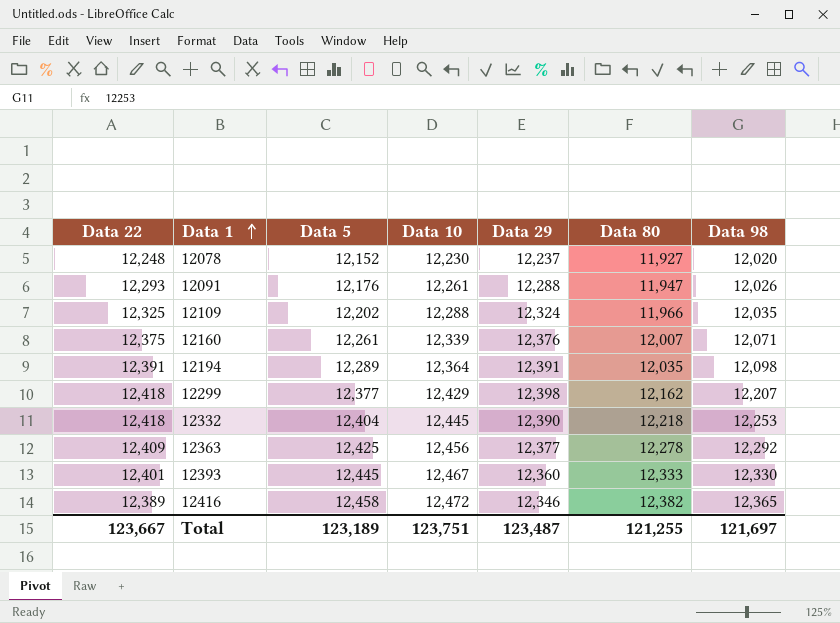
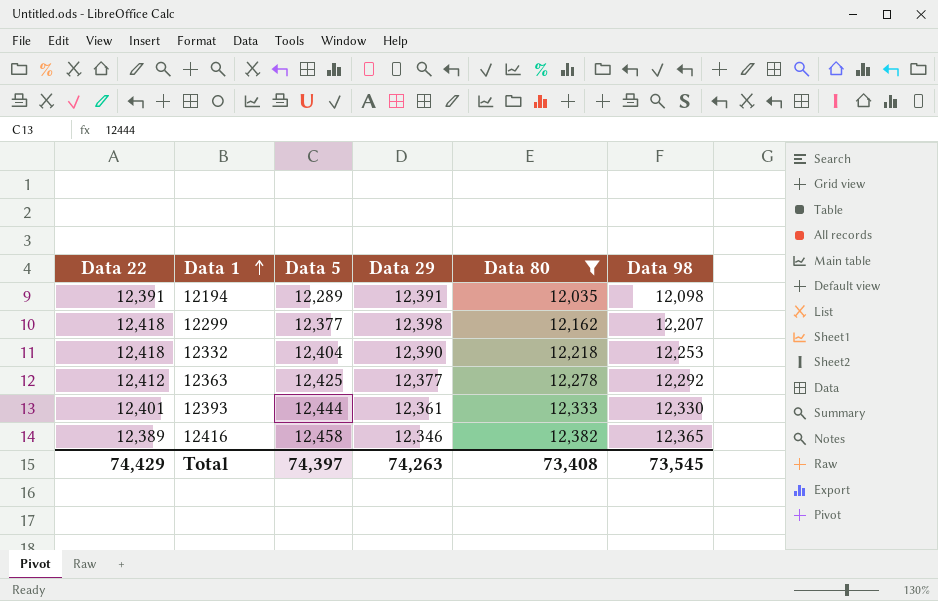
filter: none -> Data 80 >= 12,035
column Data 10 | position: 4 -> none
12363 | Data 22: 12,409 -> 12,412
12393 | Data 5: 12,445 -> 12,444
12393 | Data 29: 12,360 -> 12,361
Total | Data 22: 123,667 -> 74,429
Total | Data 5: 123,189 -> 74,397
Total | Data 29: 123,487 -> 74,263
Total | Data 80: 121,255 -> 73,408
Total | Data 98: 121,697 -> 73,545

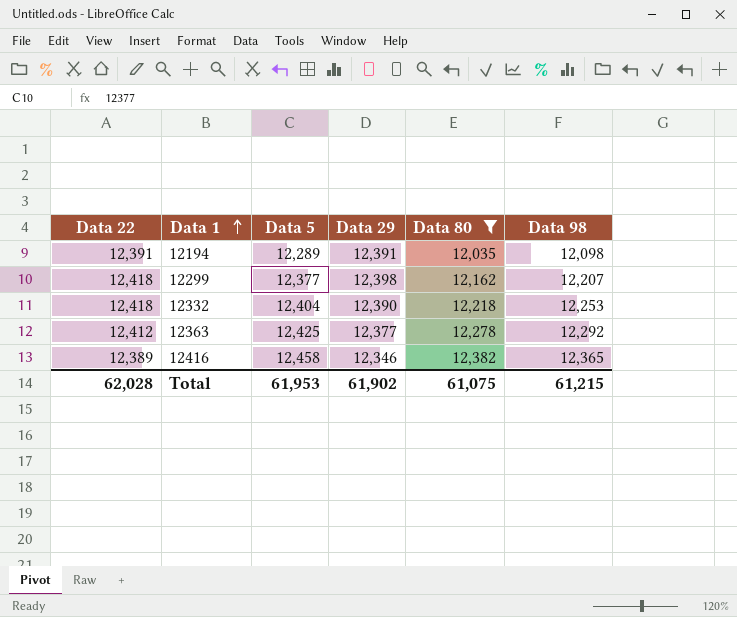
row 12393: 12,401 | 12,444 | 12,361 | 12,333 | 12,330 -> none
Total | Data 22: 74,429 -> 62,028
Total | Data 5: 74,397 -> 61,953
Total | Data 29: 74,263 -> 61,902
Total | Data 80: 73,408 -> 61,075
Total | Data 98: 73,545 -> 61,215

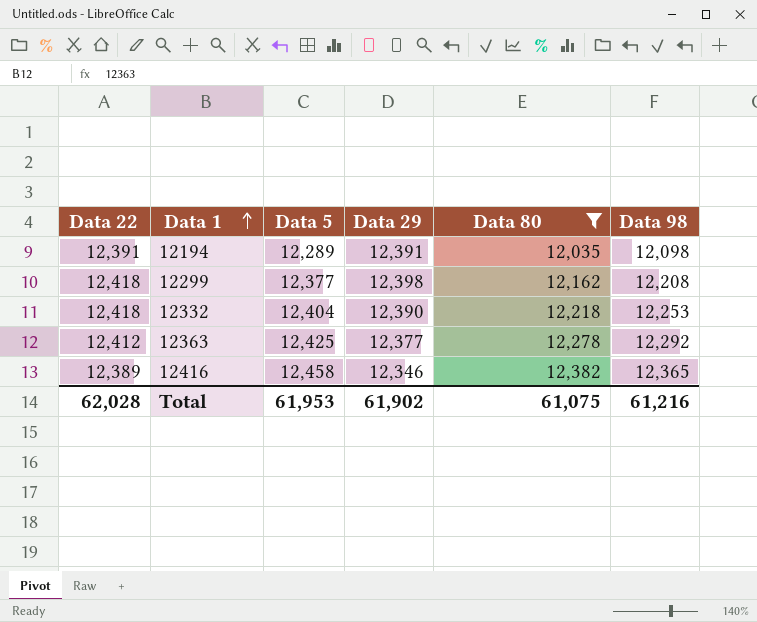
12299 | Data 98: 12,207 -> 12,208
Total | Data 98: 61,215 -> 61,216

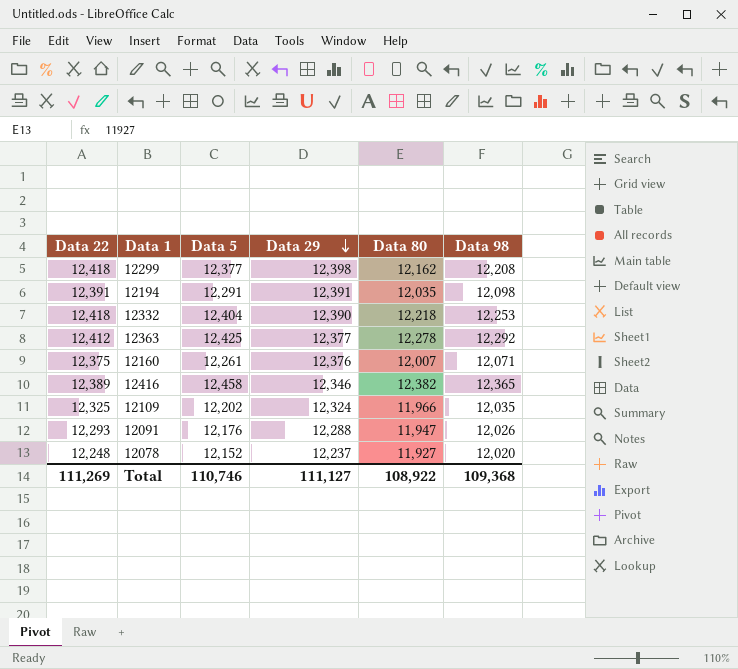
filter: Data 80 >= 12,035 -> none
row order: Data 1 ascending -> Data 29 descending
12194 | Data 5: 12,289 -> 12,291
Total | Data 22: 62,028 -> 111,269
Total | Data 5: 61,953 -> 110,746
Total | Data 29: 61,902 -> 111,127
Total | Data 80: 61,075 -> 108,922
Total | Data 98: 61,216 -> 109,368

